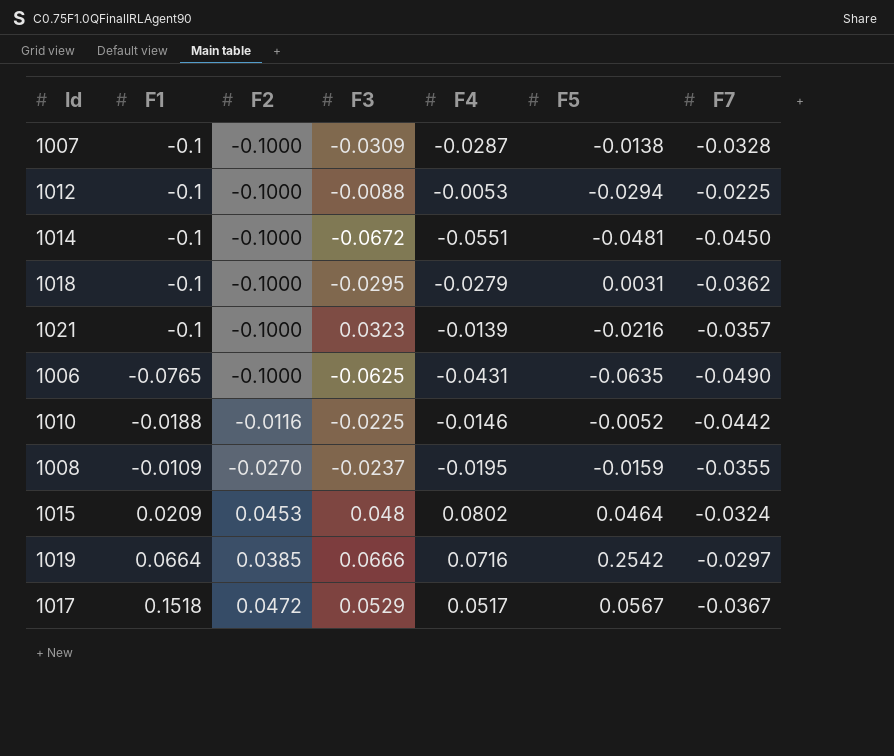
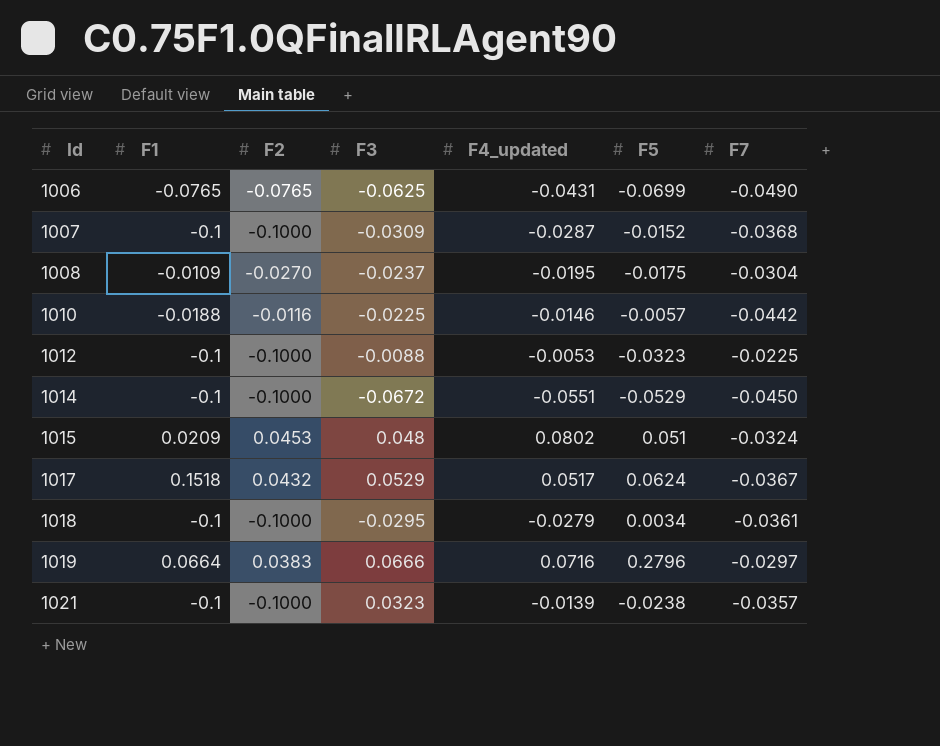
row order: F1 ascending -> Id ascending
column name: F4 -> F4_updated
1006 | F2: -0.1000 -> -0.0765
1006 | F5: -0.0635 -> -0.0699
1007 | F5: -0.0138 -> -0.0152
1007 | F7: -0.0328 -> -0.0368
1008 | F5: -0.0159 -> -0.0175
1008 | F7: -0.0355 -> -0.0304
1010 | F5: -0.0052 -> -0.0057
1012 | F5: -0.0294 -> -0.0323
1014 | F5: -0.0481 -> -0.0529
1015 | F5: 0.0464 -> 0.051
1017 | F2: 0.0472 -> 0.0432
1017 | F5: 0.0567 -> 0.0624
1018 | F5: 0.0031 -> 0.0034
1018 | F7: -0.0362 -> -0.0361
1019 | F2: 0.0385 -> 0.0383
1019 | F5: 0.2542 -> 0.2796
1021 | F5: -0.0216 -> -0.0238

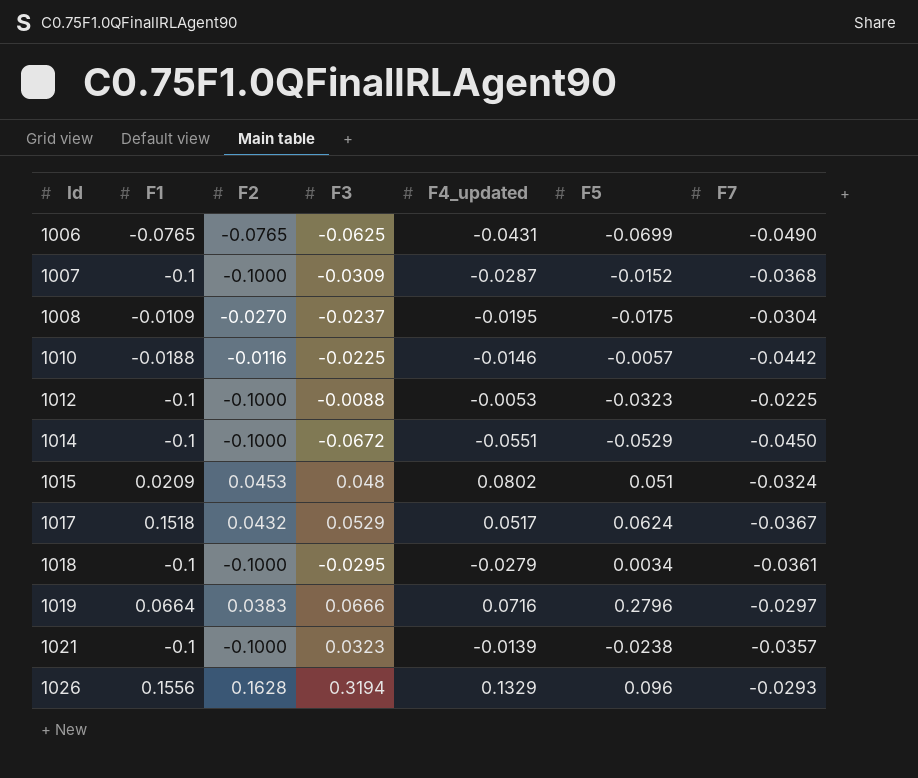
row 1026: none -> 0.1556 | 0.1628 | 0.3194 | 0.1329 | 0.096 | -0.0293

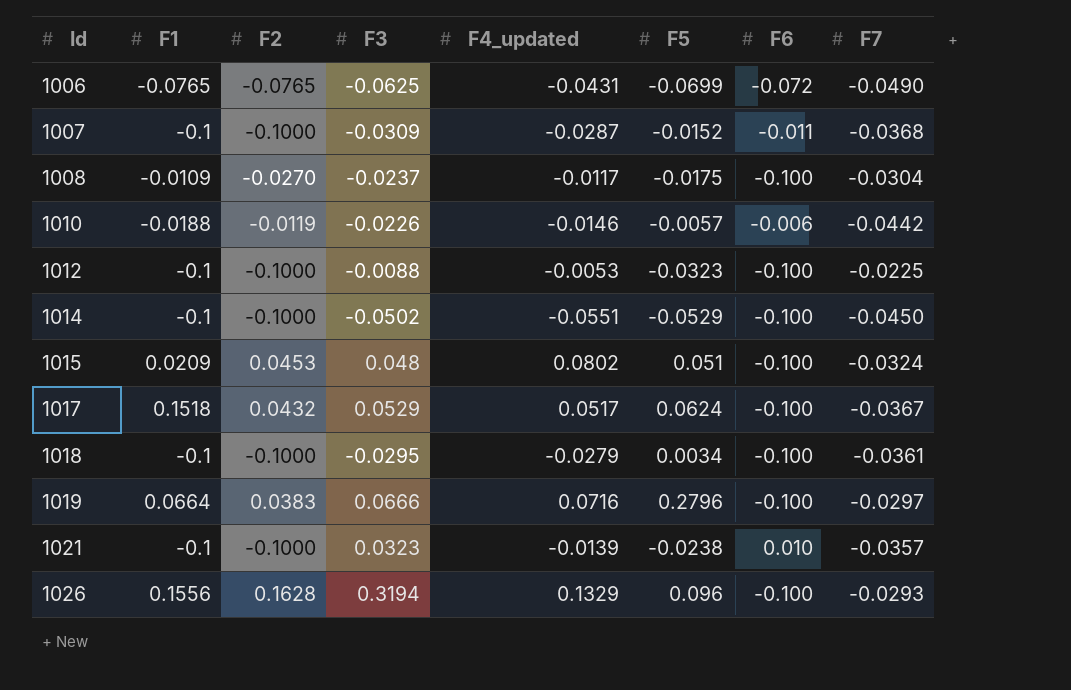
column F6 | position: none -> 7
1008 | F4_updated: -0.0195 -> -0.0117
1010 | F2: -0.0116 -> -0.0119
1010 | F3: -0.0225 -> -0.0226
1014 | F3: -0.0672 -> -0.0502

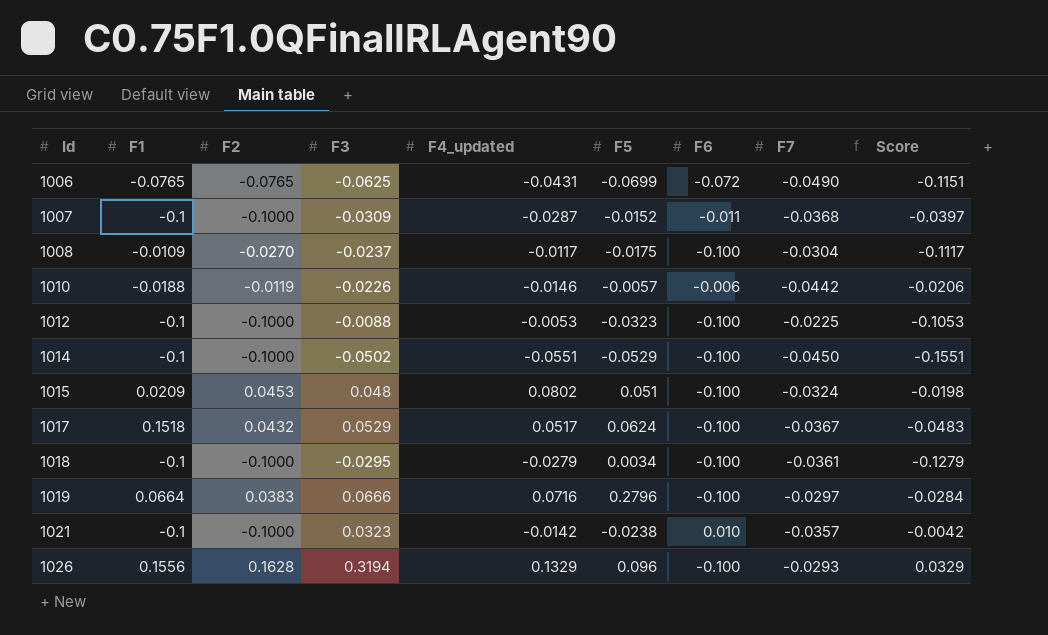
column Score | formula: none -> [F4_updated] + [F6]
1021 | F4_updated: -0.0139 -> -0.0142

